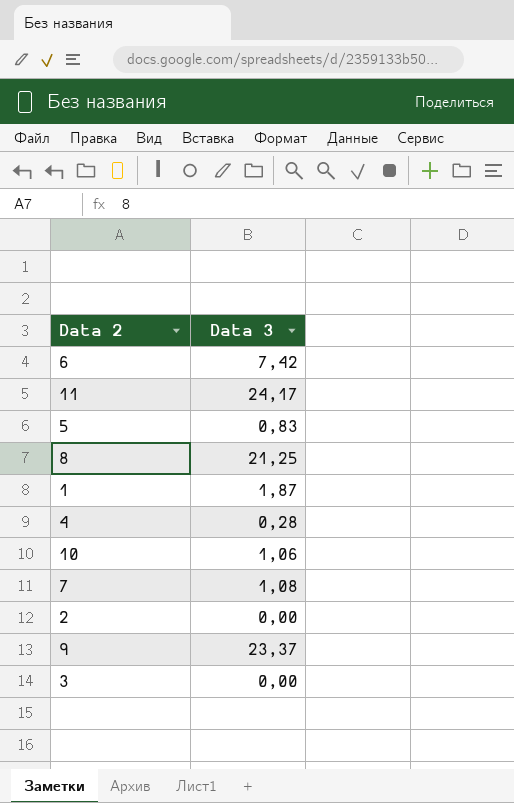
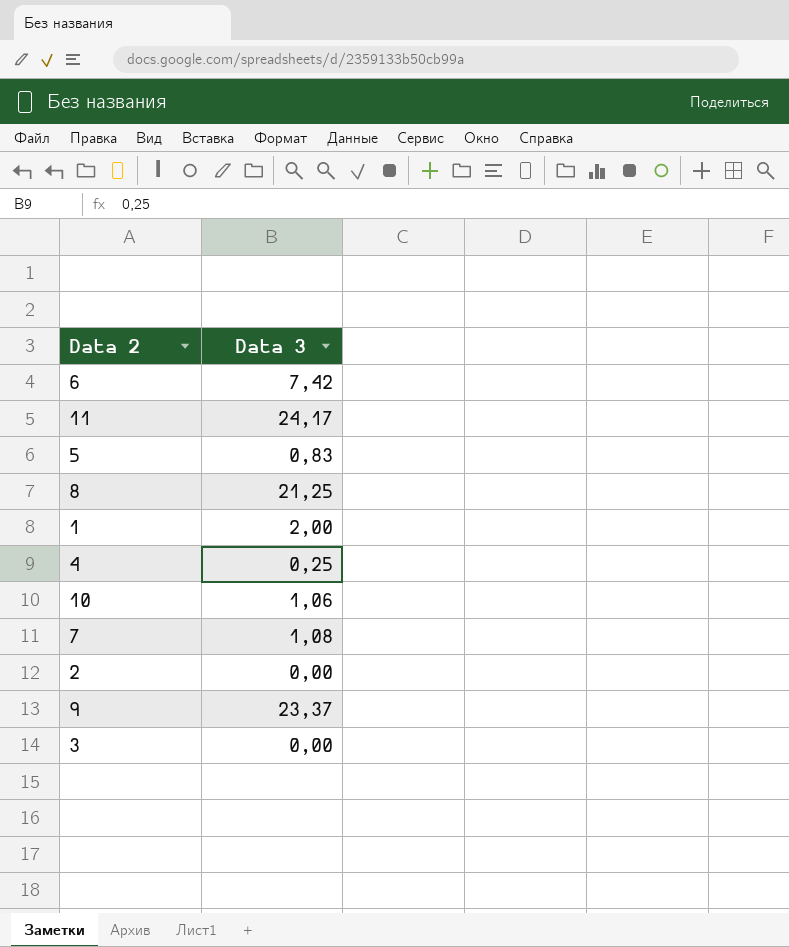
1 | Data 3: 1,87 -> 2,00
4 | Data 3: 0,28 -> 0,25

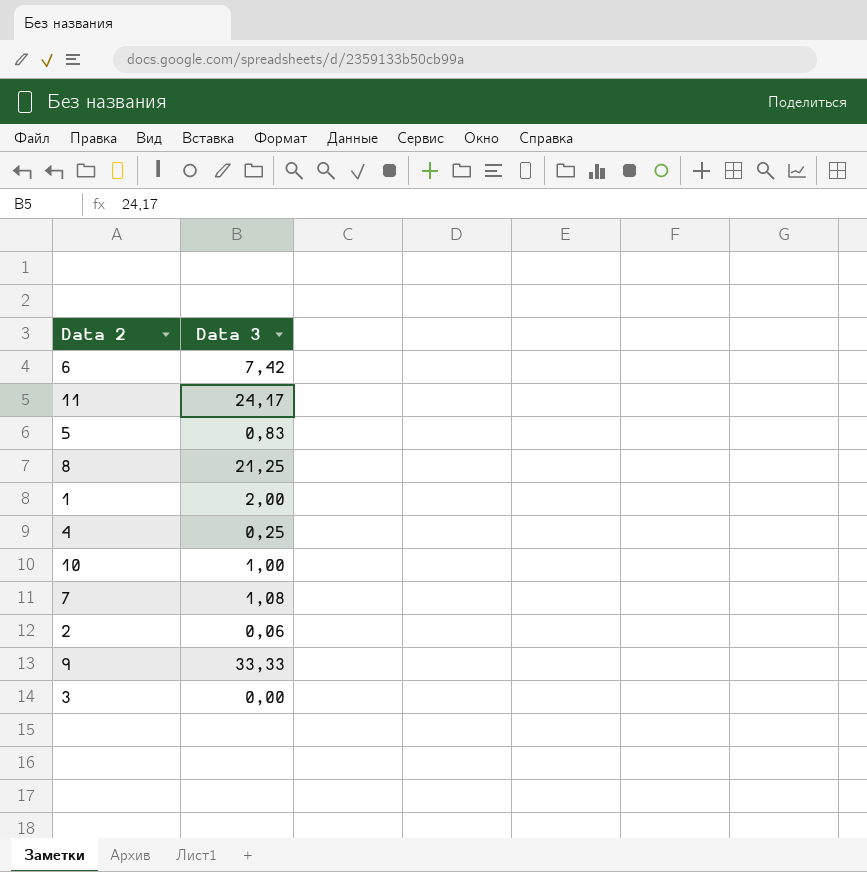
10 | Data 3: 1,06 -> 1,00
2 | Data 3: 0,00 -> 0,06
9 | Data 3: 23,37 -> 33,33

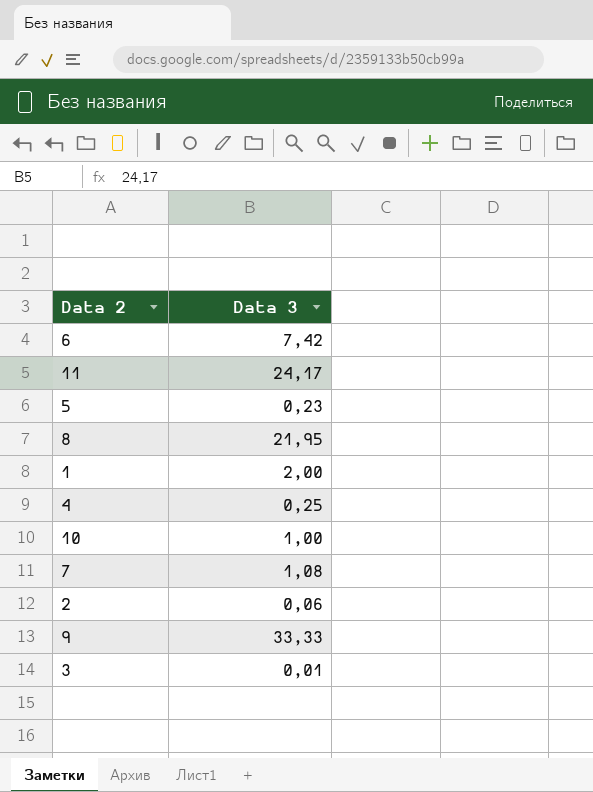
5 | Data 3: 0,83 -> 0,23
8 | Data 3: 21,25 -> 21,95
3 | Data 3: 0,00 -> 0,01

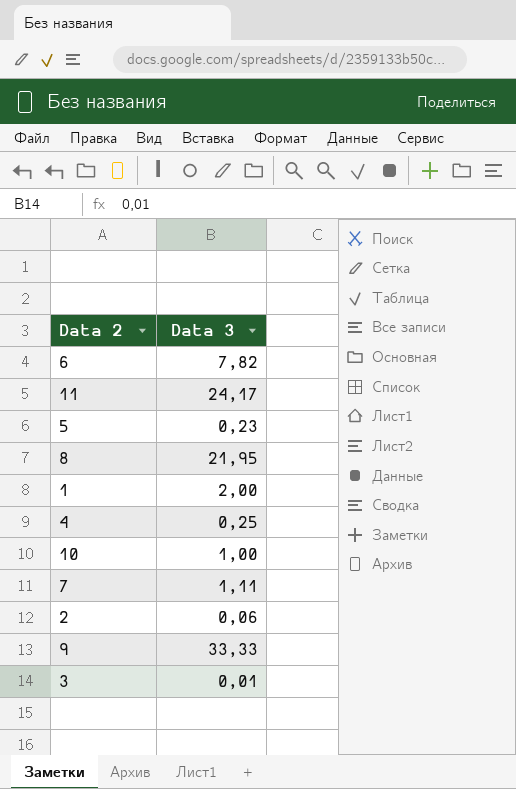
6 | Data 3: 7,42 -> 7,82
7 | Data 3: 1,08 -> 1,11

